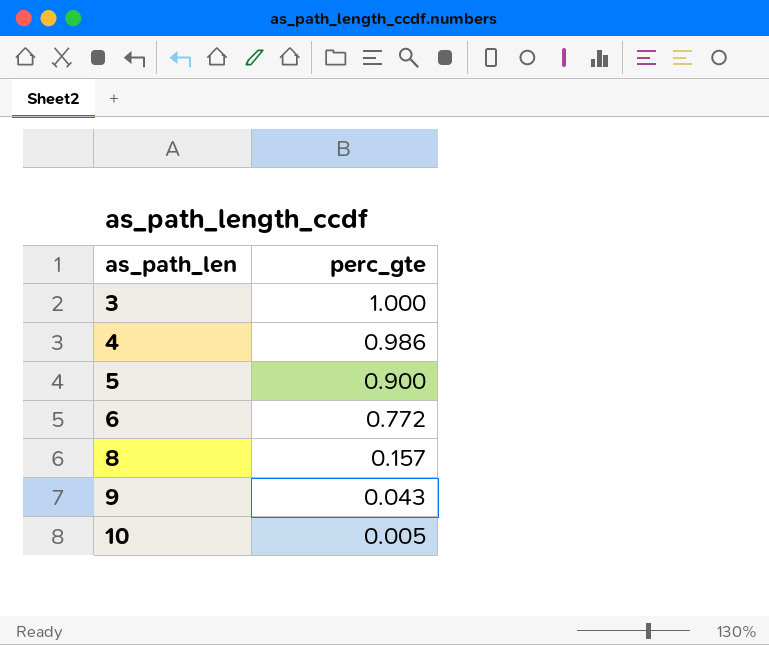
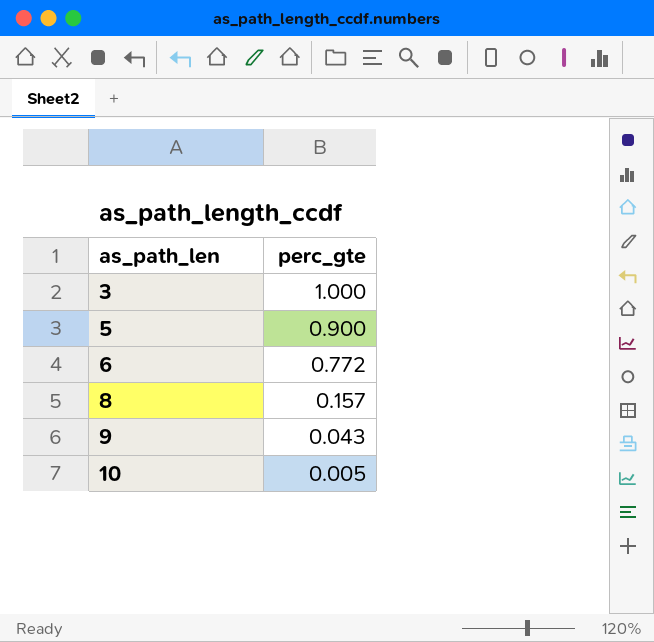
row 4: 0.986 -> none

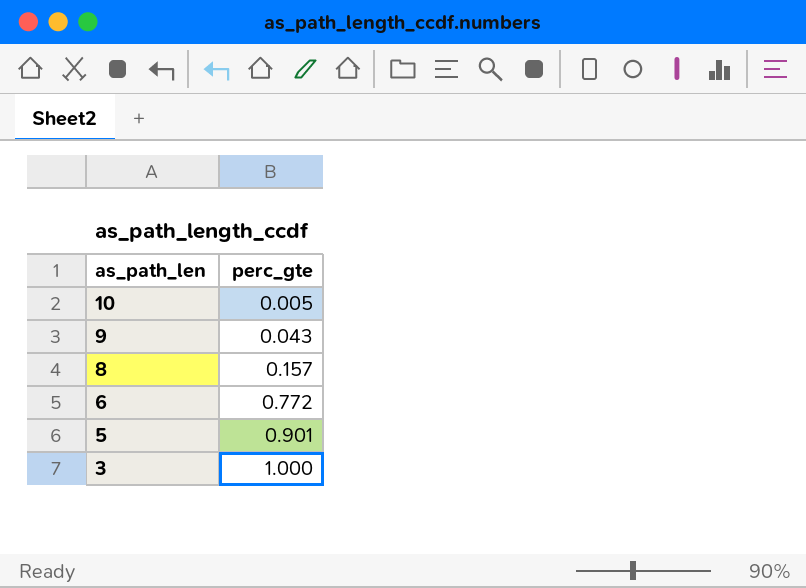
row order: as_path_len ascending -> as_path_len descending
5 | perc_gte: 0.900 -> 0.901

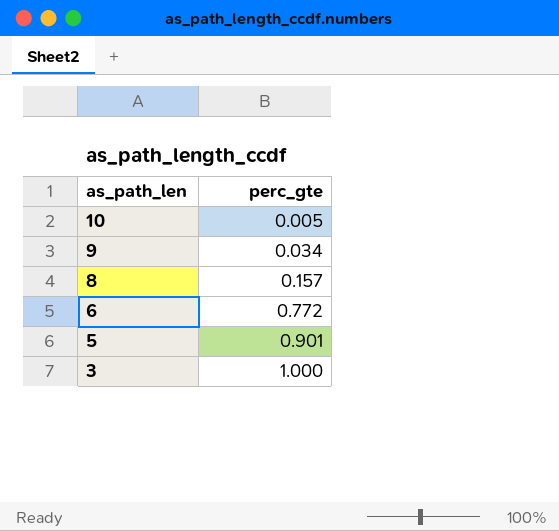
9 | perc_gte: 0.043 -> 0.034

